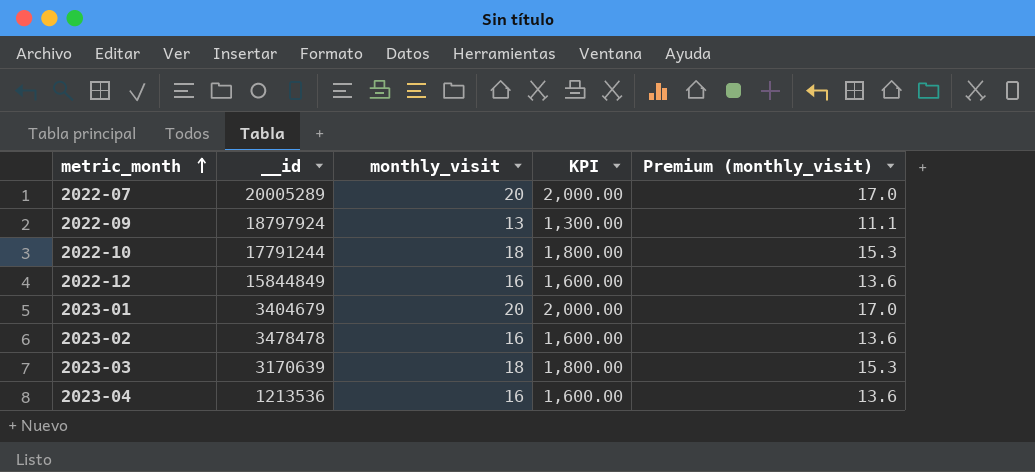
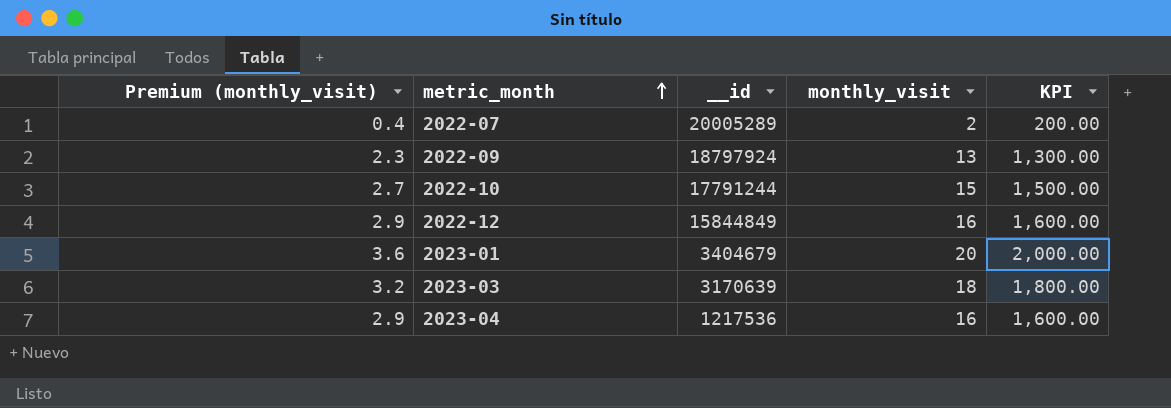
column Premium (monthly_visit) | formula: [monthly_visit] * 0.85 -> [monthly_visit] * 0.18
column Premium (monthly_visit) | position: 5 -> 1
row 2023-02: 3478478 | 16 | 1,600.00 | 13.6 -> none
2022-07 | monthly_visit: 20 -> 2
2022-07 | KPI: 2,000.00 -> 200.00
2022-10 | monthly_visit: 18 -> 15
2022-10 | KPI: 1,800.00 -> 1,500.00
2023-04 | __id: 1213536 -> 1217536

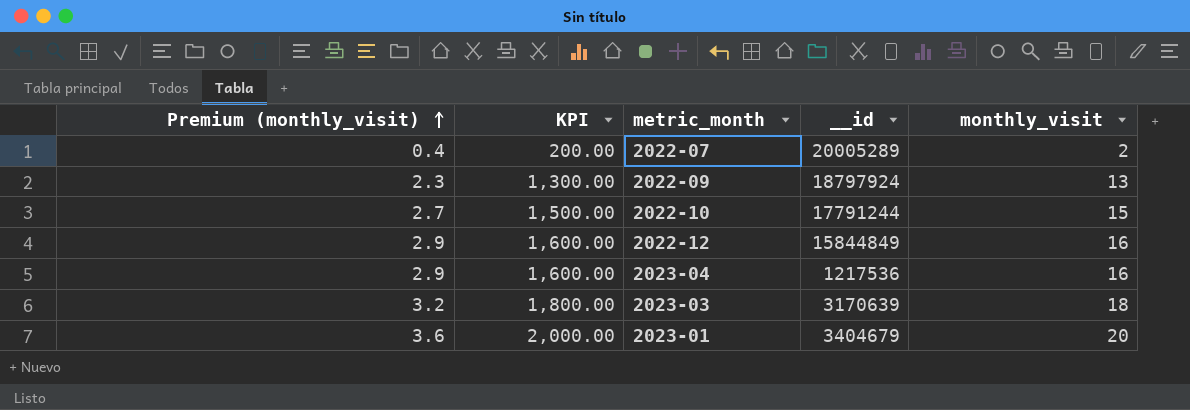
row order: metric_month ascending -> Premium (monthly_visit) ascending
column KPI | position: 5 -> 2

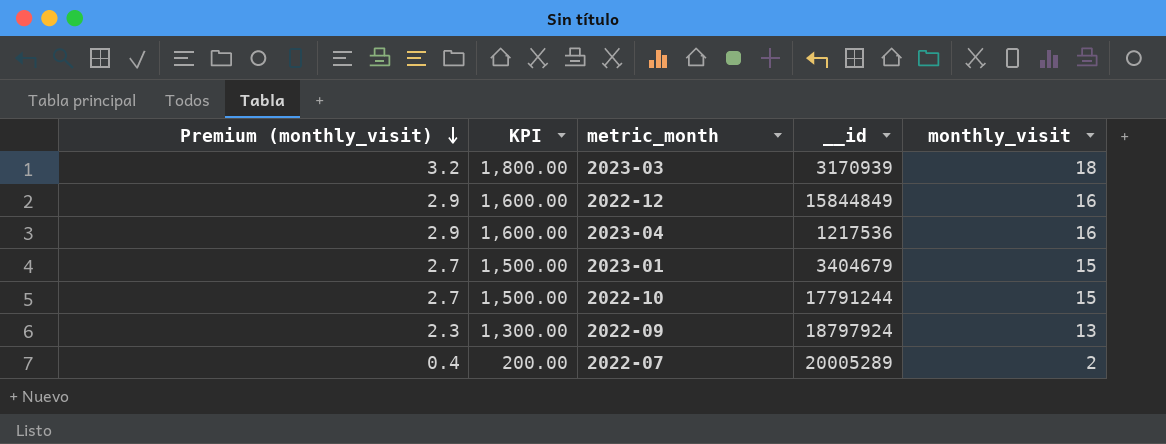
row order: Premium (monthly_visit) ascending -> Premium (monthly_visit) descending
2023-03 | __id: 3170639 -> 3170939
2023-01 | Premium (monthly_visit): 3.6 -> 2.7
2023-01 | KPI: 2,000.00 -> 1,500.00
2023-01 | monthly_visit: 20 -> 15

